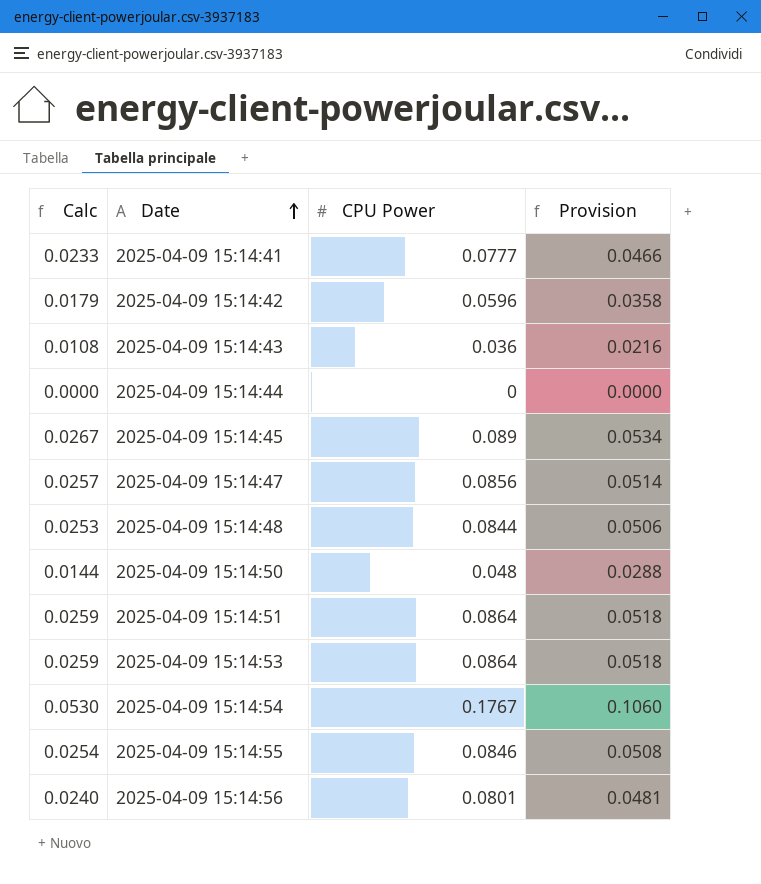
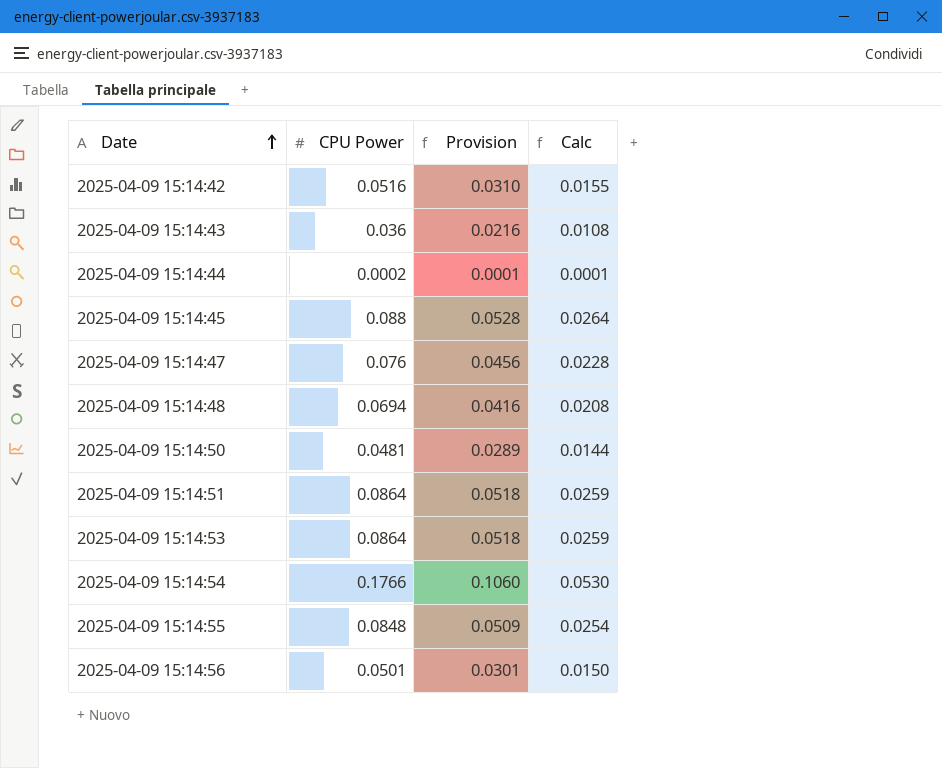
column Calc | position: 1 -> 4
row 2025-04-09 15:14:41: 0.0233 | 0.0777 | 0.0466 -> none
2025-04-09 15:14:42 | CPU Power: 0.0596 -> 0.0516
2025-04-09 15:14:42 | Provision: 0.0358 -> 0.0310
2025-04-09 15:14:42 | Calc: 0.0179 -> 0.0155
2025-04-09 15:14:44 | CPU Power: 0 -> 0.0002
2025-04-09 15:14:44 | Provision: 0.0000 -> 0.0001
2025-04-09 15:14:44 | Calc: 0.0000 -> 0.0001
2025-04-09 15:14:45 | CPU Power: 0.089 -> 0.088
2025-04-09 15:14:45 | Provision: 0.0534 -> 0.0528
2025-04-09 15:14:45 | Calc: 0.0267 -> 0.0264
2025-04-09 15:14:47 | CPU Power: 0.0856 -> 0.076
2025-04-09 15:14:47 | Provision: 0.0514 -> 0.0456
2025-04-09 15:14:47 | Calc: 0.0257 -> 0.0228
2025-04-09 15:14:48 | CPU Power: 0.0844 -> 0.0694
2025-04-09 15:14:48 | Provision: 0.0506 -> 0.0416
2025-04-09 15:14:48 | Calc: 0.0253 -> 0.0208
2025-04-09 15:14:50 | CPU Power: 0.048 -> 0.0481
2025-04-09 15:14:50 | Provision: 0.0288 -> 0.0289
2025-04-09 15:14:54 | CPU Power: 0.1767 -> 0.1766
2025-04-09 15:14:55 | CPU Power: 0.0846 -> 0.0848
2025-04-09 15:14:55 | Provision: 0.0508 -> 0.0509
2025-04-09 15:14:56 | CPU Power: 0.0801 -> 0.0501
2025-04-09 15:14:56 | Provision: 0.0481 -> 0.0301
2025-04-09 15:14:56 | Calc: 0.0240 -> 0.0150

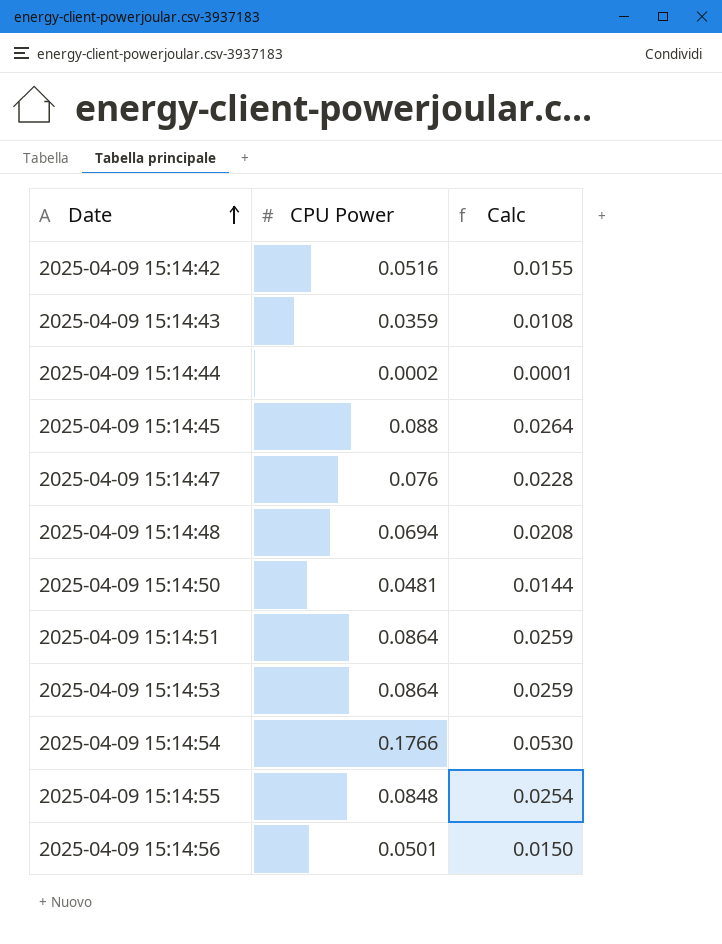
column Provision | formula: [CPU Power] * 0.6 -> none
2025-04-09 15:14:43 | CPU Power: 0.036 -> 0.0359

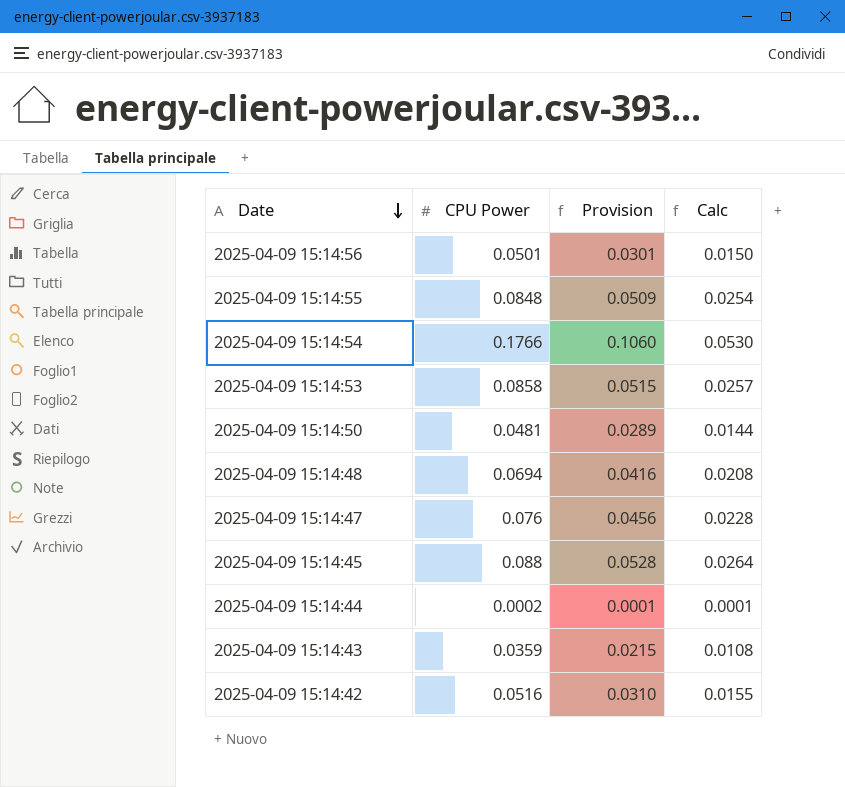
row order: Date ascending -> Date descending
column Provision | formula: none -> [CPU Power] * 0.6
row 2025-04-09 15:14:51: 0.0864 | 0.0259 -> none
2025-04-09 15:14:53 | CPU Power: 0.0864 -> 0.0858
2025-04-09 15:14:53 | Calc: 0.0259 -> 0.0257

